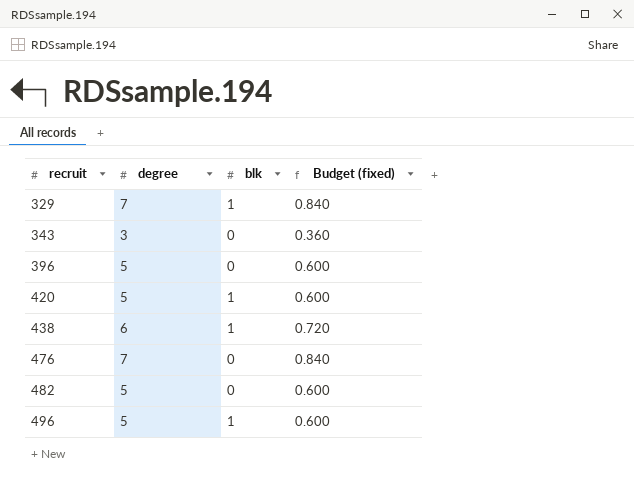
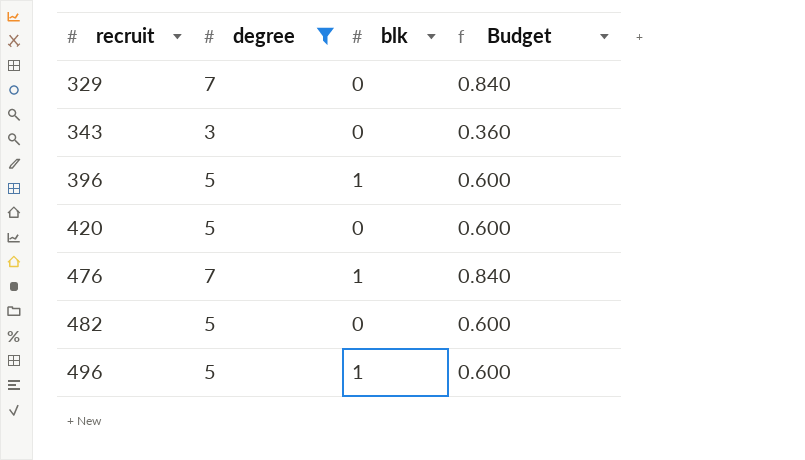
filter: none -> degree != 6
column name: Budget (fixed) -> Budget
329 | blk: 1 -> 0
396 | blk: 0 -> 1
420 | blk: 1 -> 0
476 | blk: 0 -> 1

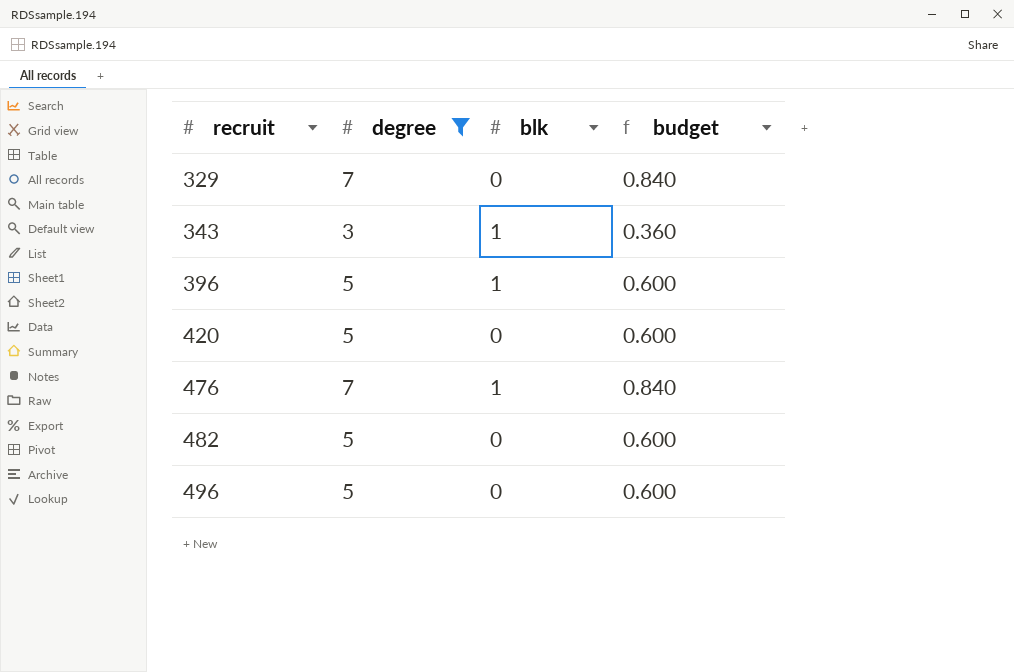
column name: Budget -> budget
343 | blk: 0 -> 1
496 | blk: 1 -> 0

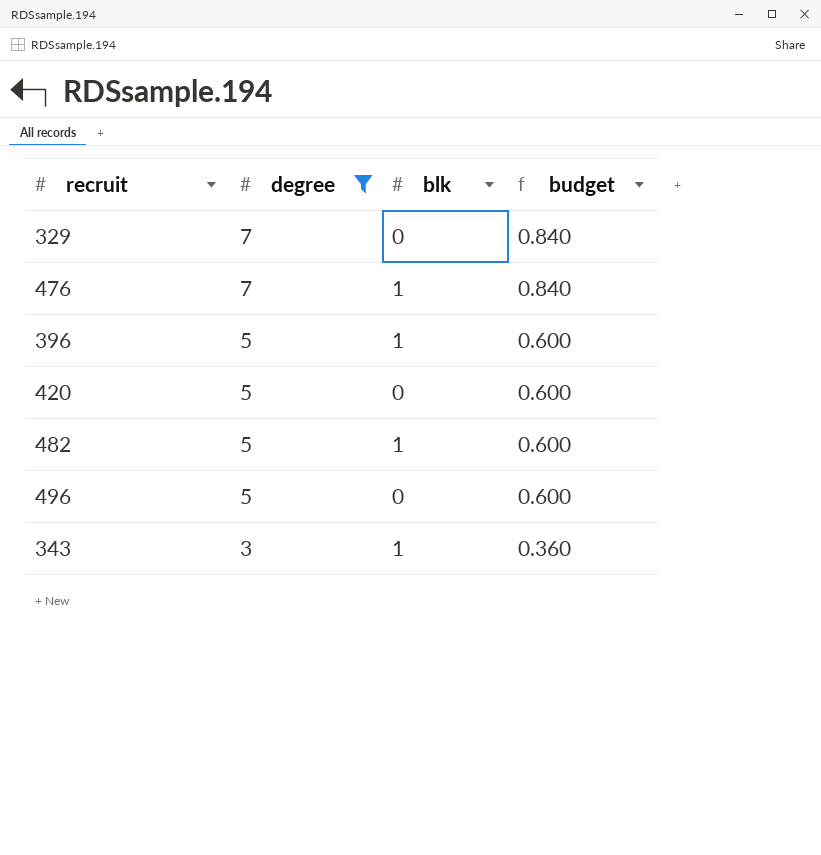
row order: recruit ascending -> degree descending
482 | blk: 0 -> 1

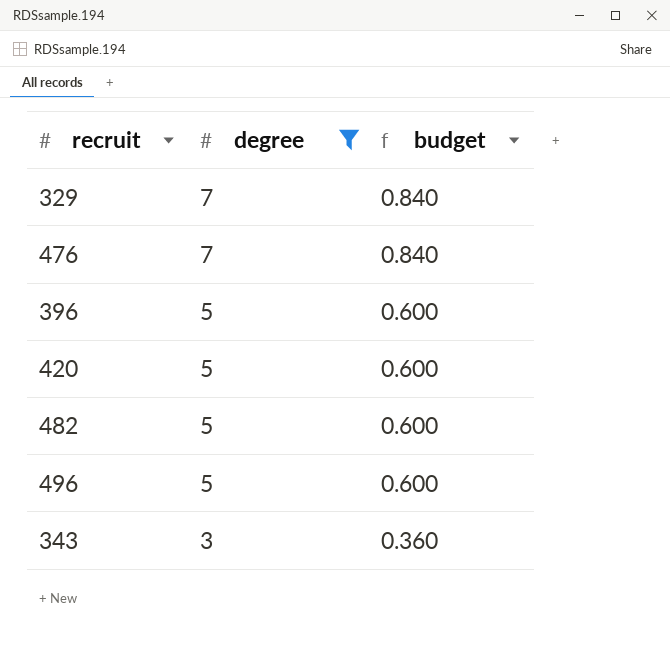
column blk | position: 3 -> none

